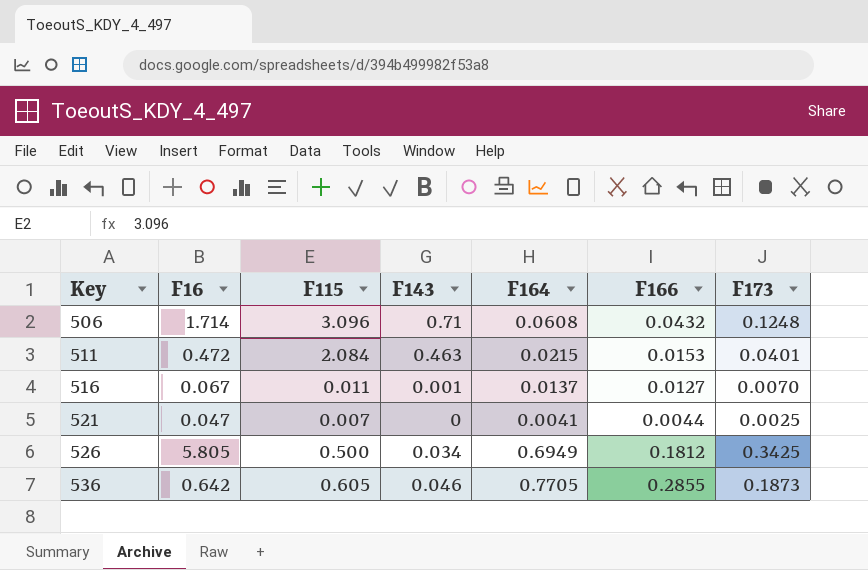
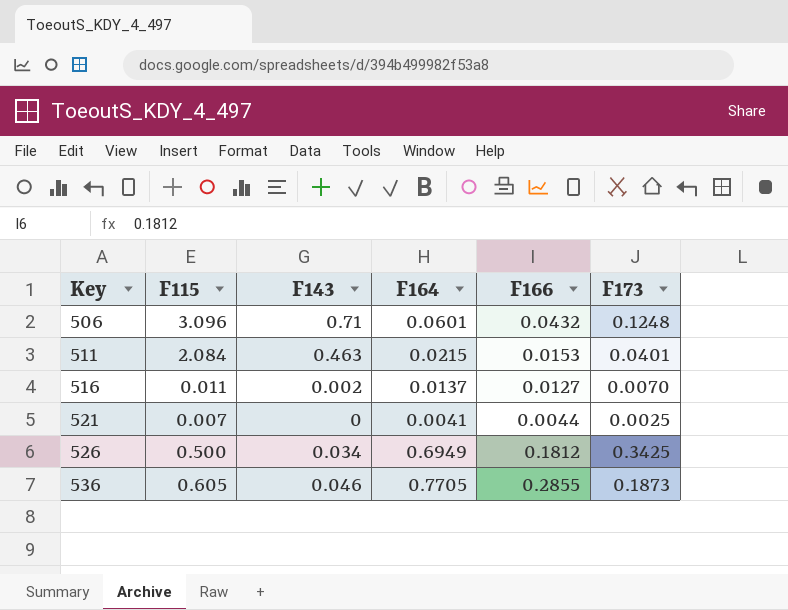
column F16 | position: 2 -> none
506 | F164: 0.0608 -> 0.0601
516 | F143: 0.001 -> 0.002

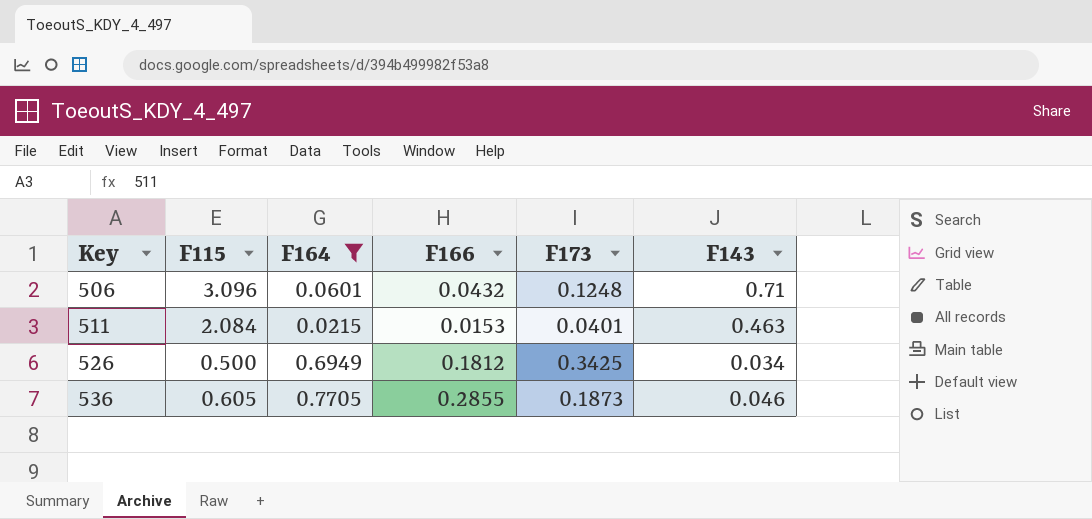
filter: none -> F164 >= 0.0215
column F143 | position: 3 -> 6

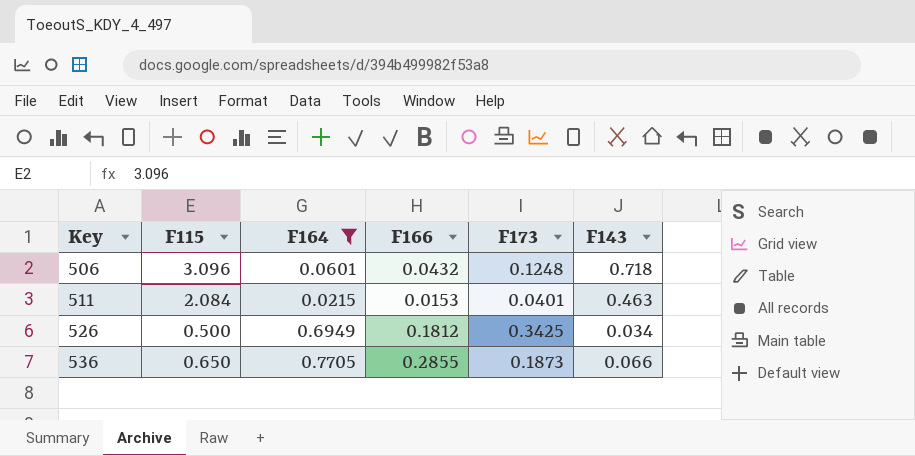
506 | F143: 0.71 -> 0.718
536 | F115: 0.605 -> 0.650
536 | F143: 0.046 -> 0.066

